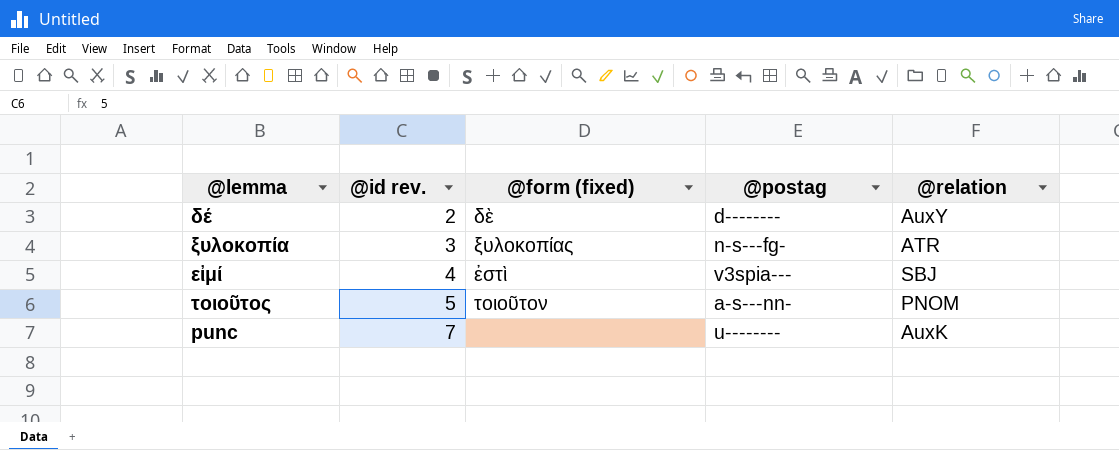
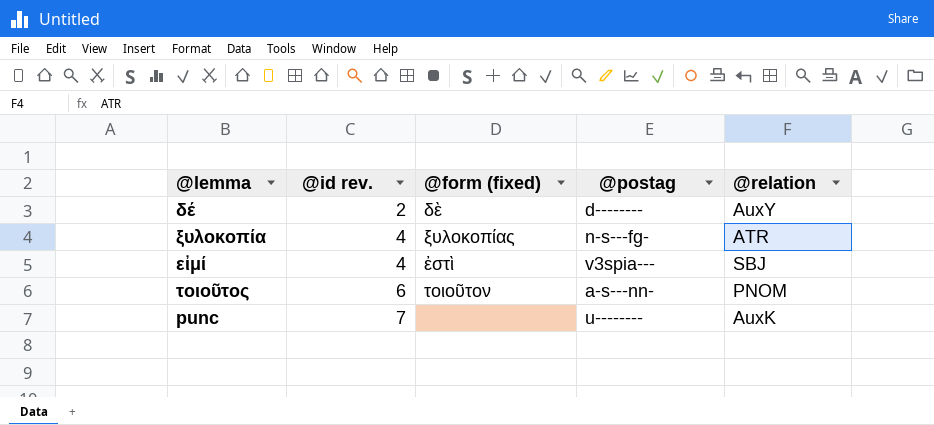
ξυλοκοπία | @id rev.: 3 -> 4
τοιοῦτος | @id rev.: 5 -> 6

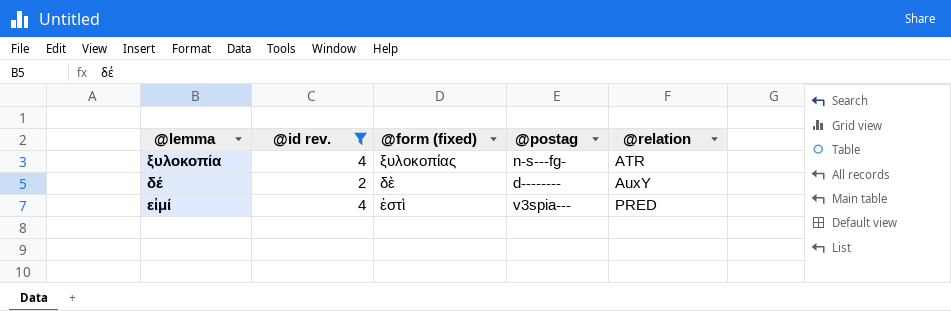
filter: none -> @id rev. <= 4
row order: @id rev. ascending -> @relation ascending
εἰμί | @relation: SBJ -> PRED

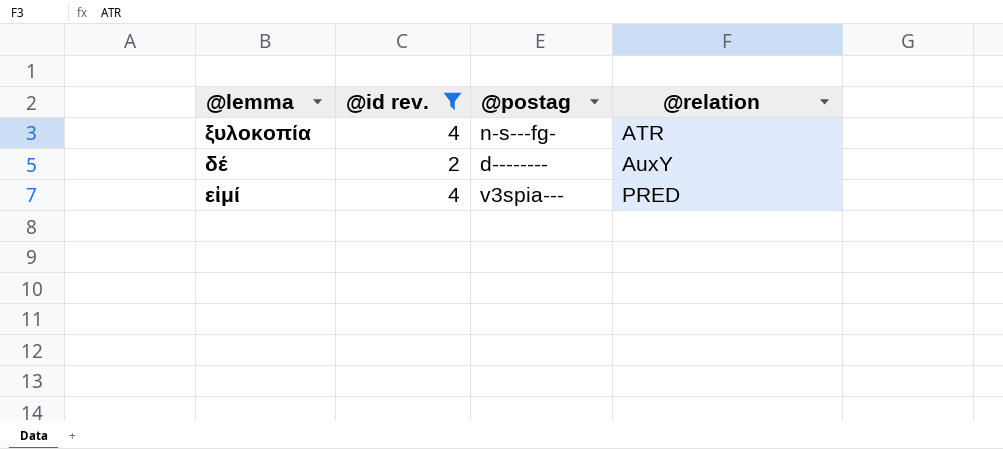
column @form (fixed) | position: 3 -> none

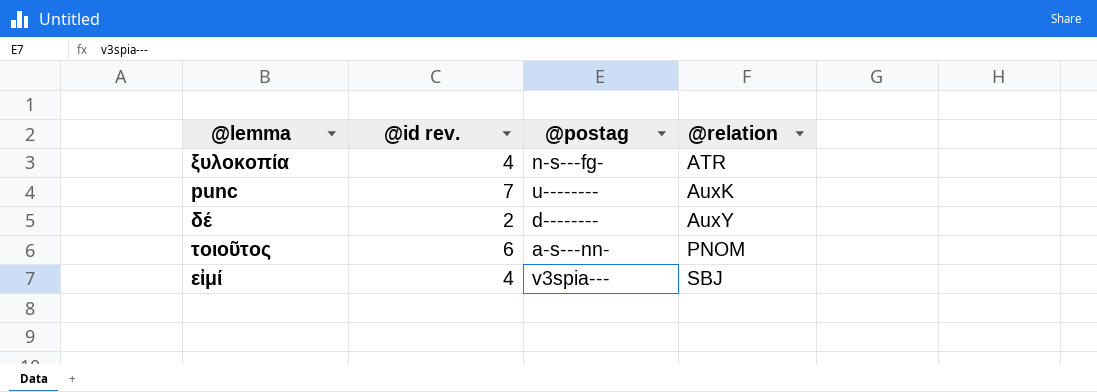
filter: @id rev. <= 4 -> none
εἰμί | @relation: PRED -> SBJ

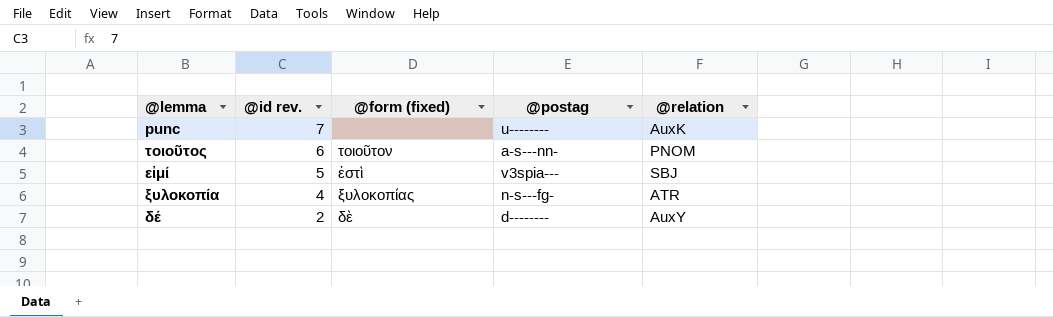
row order: @relation ascending -> @id rev. descending
column @form (fixed) | position: none -> 3
εἰμί | @id rev.: 4 -> 5

